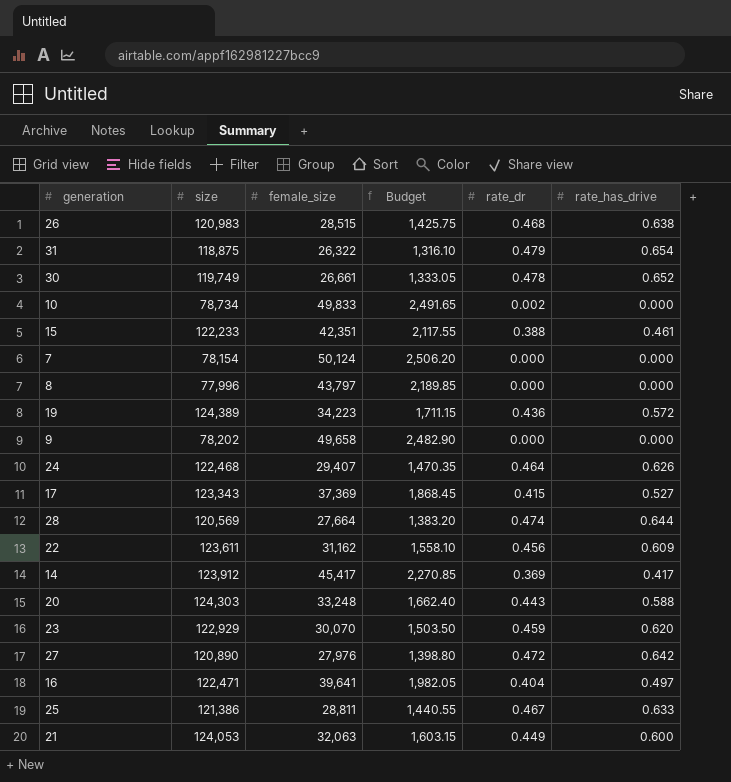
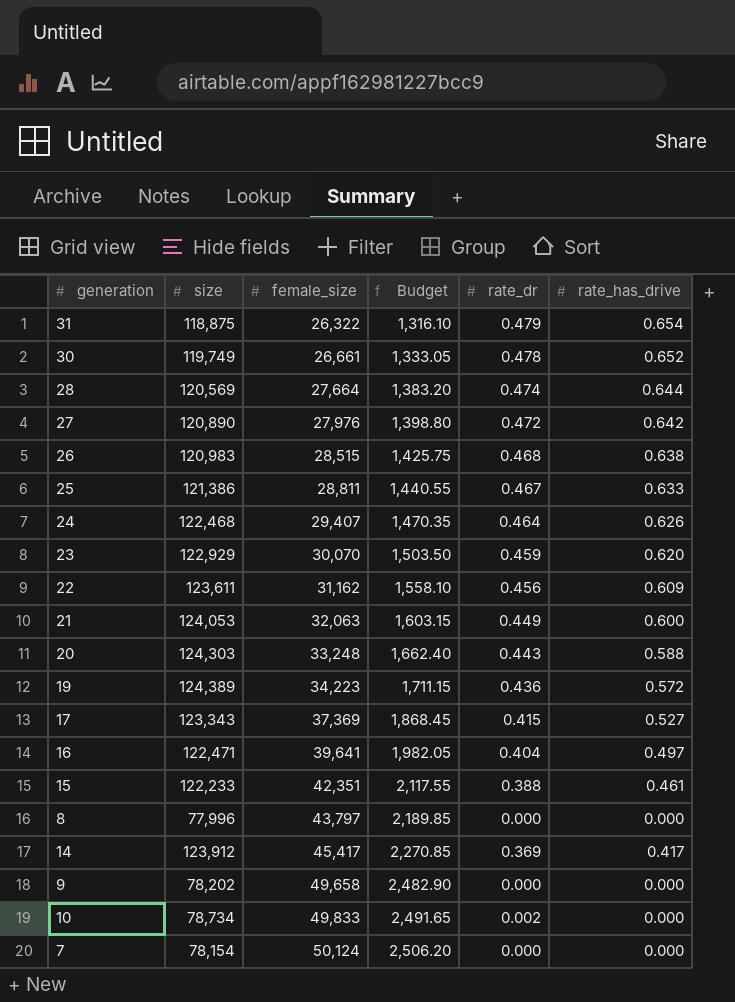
row order: none -> female_size ascending

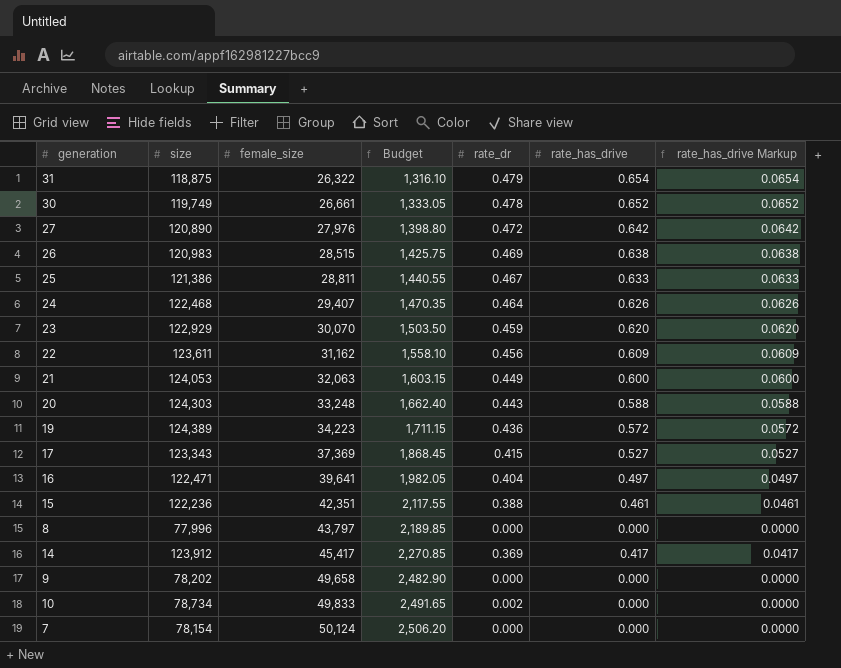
column rate_has_drive Markup | formula: none -> [rate_has_drive] * 0.1
row 28: 120,569 | 27,664 | 1,383.20 | 0.474 | 0.644 -> none
26 | rate_dr: 0.468 -> 0.469
15 | size: 122,233 -> 122,236

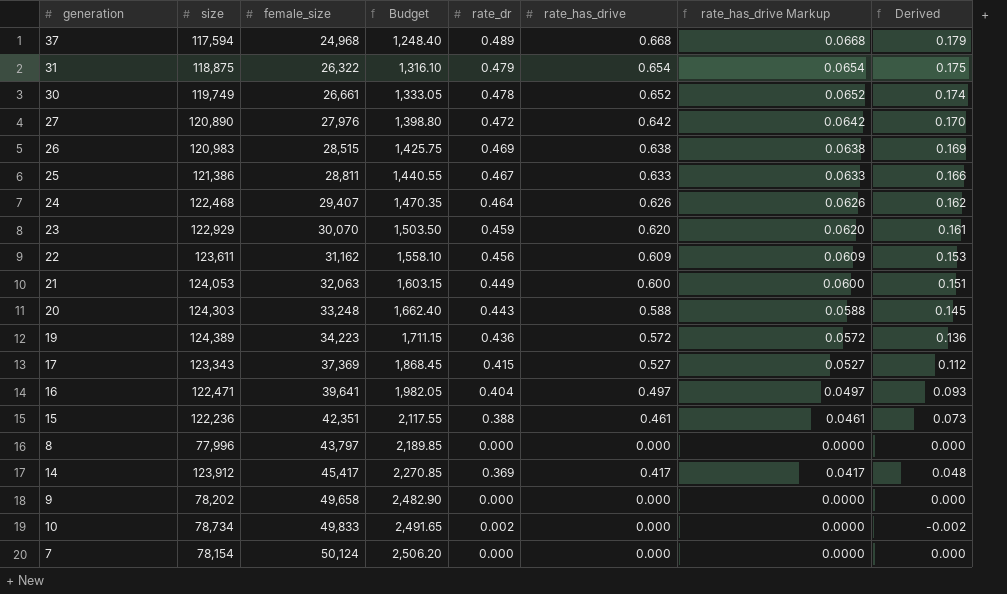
column Derived | formula: none -> [rate_has_drive] - [rate_dr]
row 37: none -> 117,594 | 24,968 | 1,248.40 | 0.489 | 0.668 | 0.0668 | 0.179

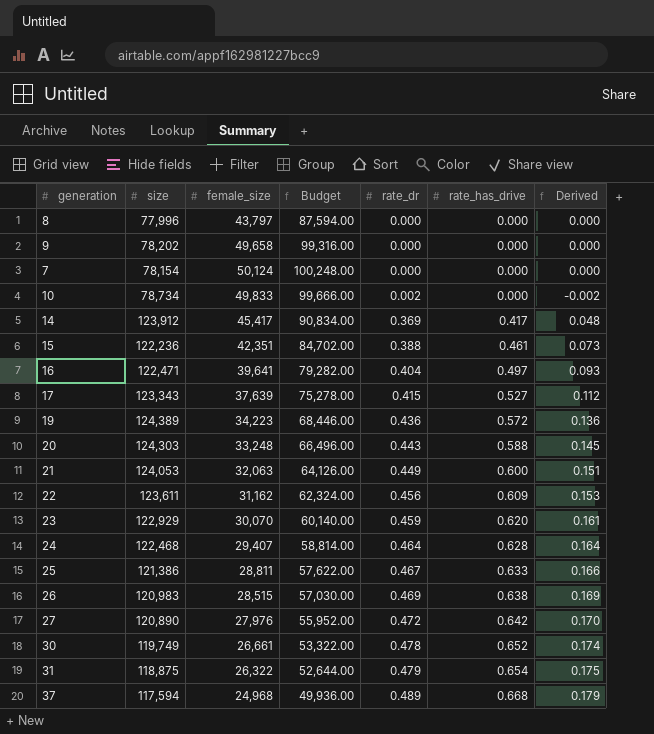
row order: female_size ascending -> rate_dr ascending
column rate_has_drive Markup | formula: [rate_has_drive] * 0.1 -> none
column Budget | formula: [female_size] * 0.05 -> [female_size] * 2
17 | female_size: 37,369 -> 37,639
24 | rate_has_drive: 0.626 -> 0.628
24 | Derived: 0.162 -> 0.164

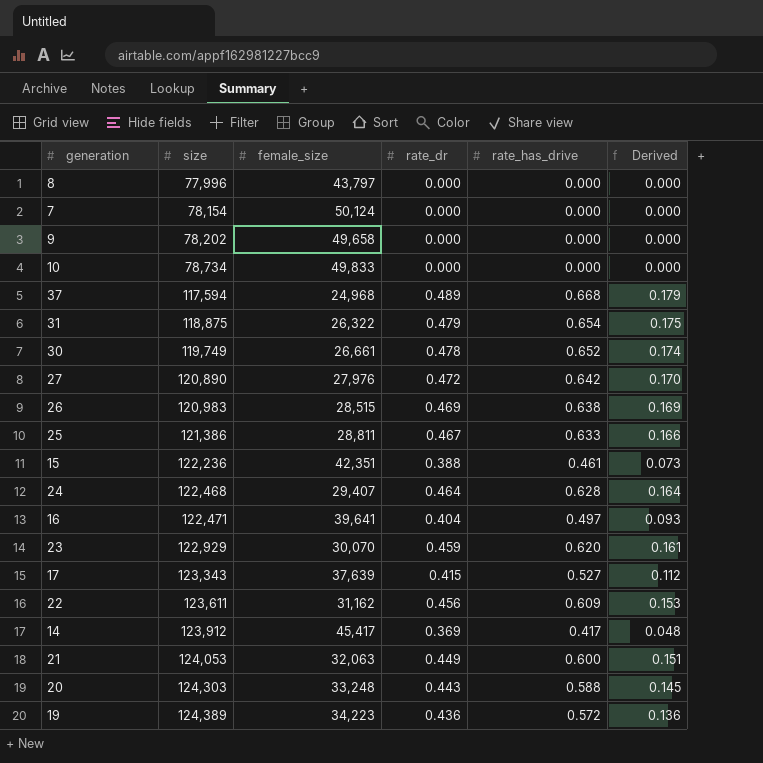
row order: rate_dr ascending -> size ascending
column Budget | formula: [female_size] * 2 -> none
10 | rate_dr: 0.002 -> 0.000
10 | Derived: -0.002 -> 0.000

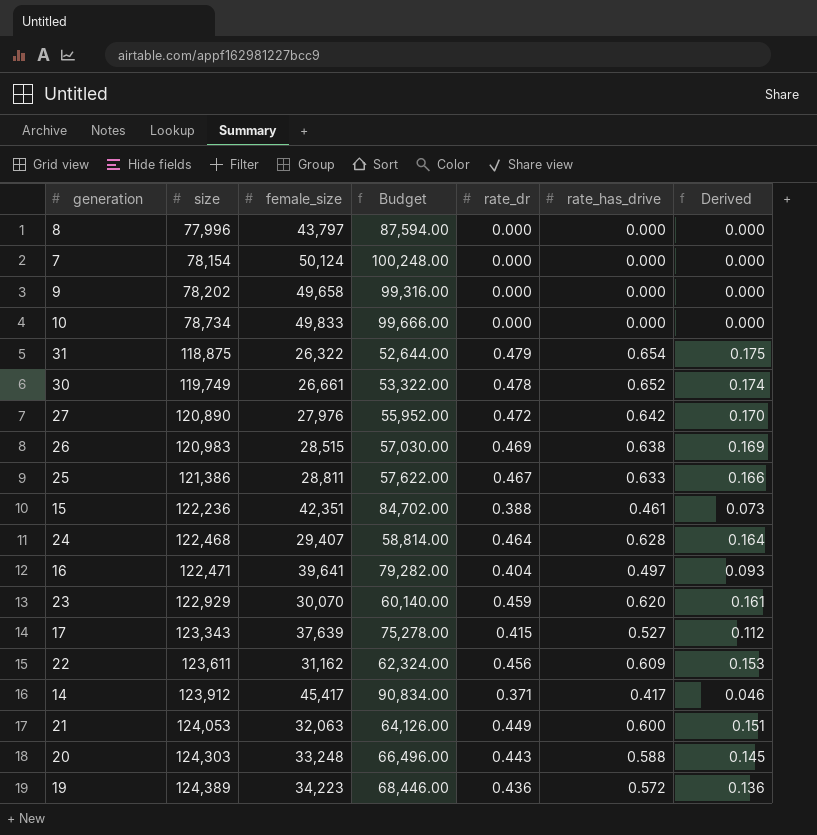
column Budget | formula: none -> [female_size] * 2
row 37: 117,594 | 24,968 | 0.489 | 0.668 | 0.179 -> none
14 | rate_dr: 0.369 -> 0.371
14 | Derived: 0.048 -> 0.046

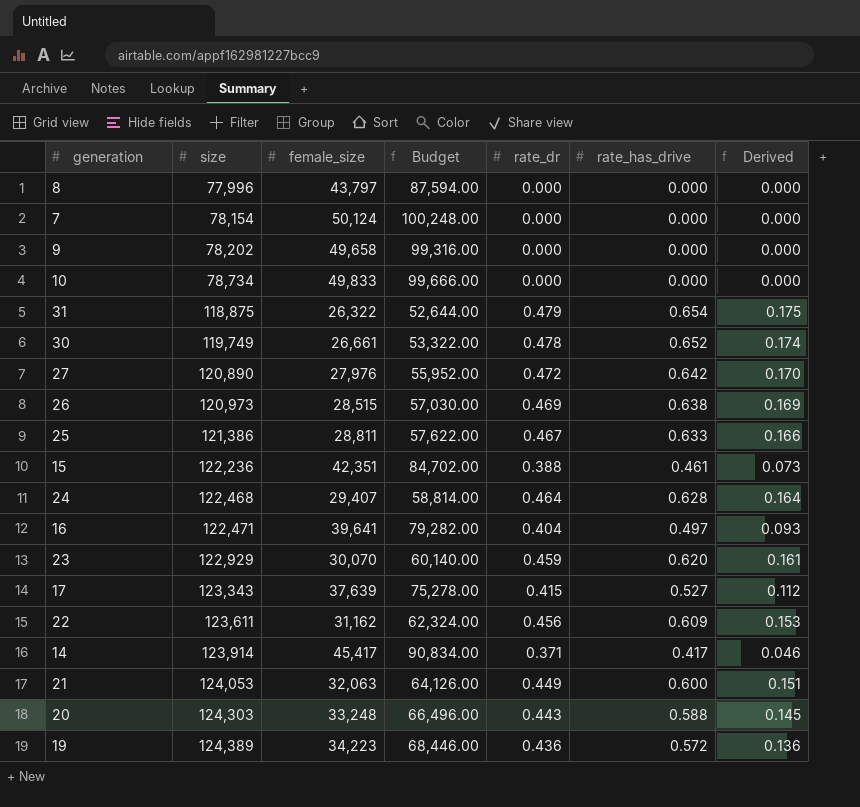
26 | size: 120,983 -> 120,973
14 | size: 123,912 -> 123,914

